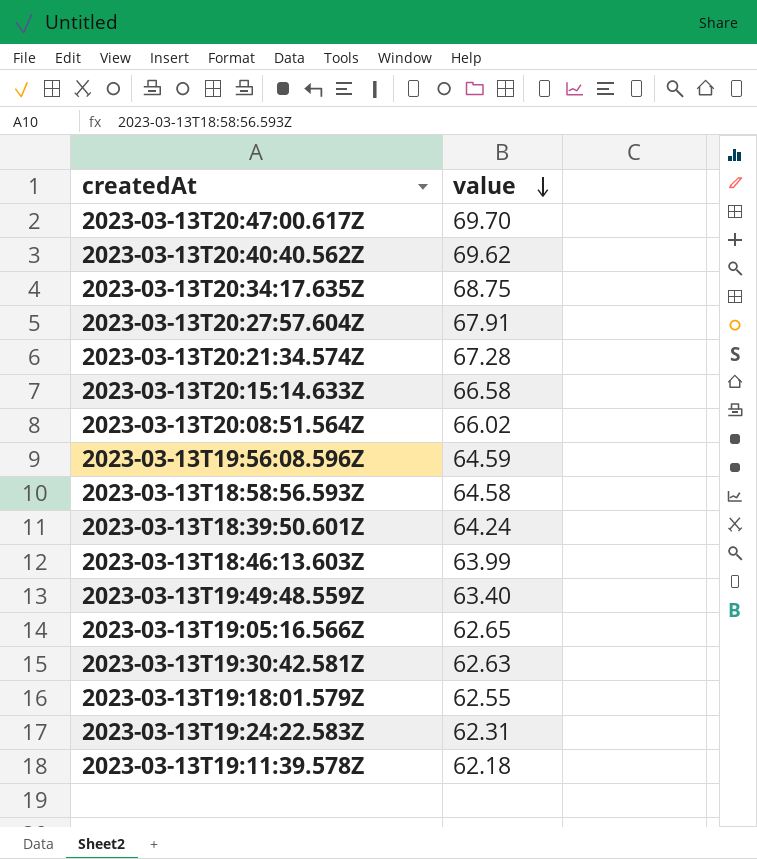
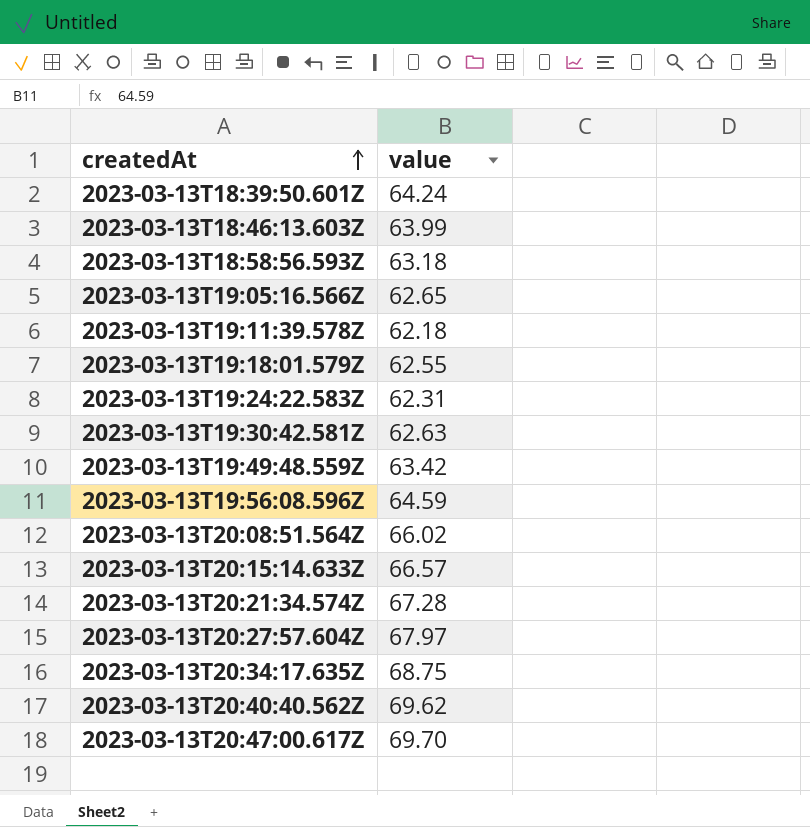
row order: value descending -> createdAt ascending
2023-03-13T18:58:56.593Z | value: 64.58 -> 63.18
2023-03-13T19:49:48.559Z | value: 63.40 -> 63.42
2023-03-13T20:15:14.633Z | value: 66.58 -> 66.57
2023-03-13T20:27:57.604Z | value: 67.91 -> 67.97

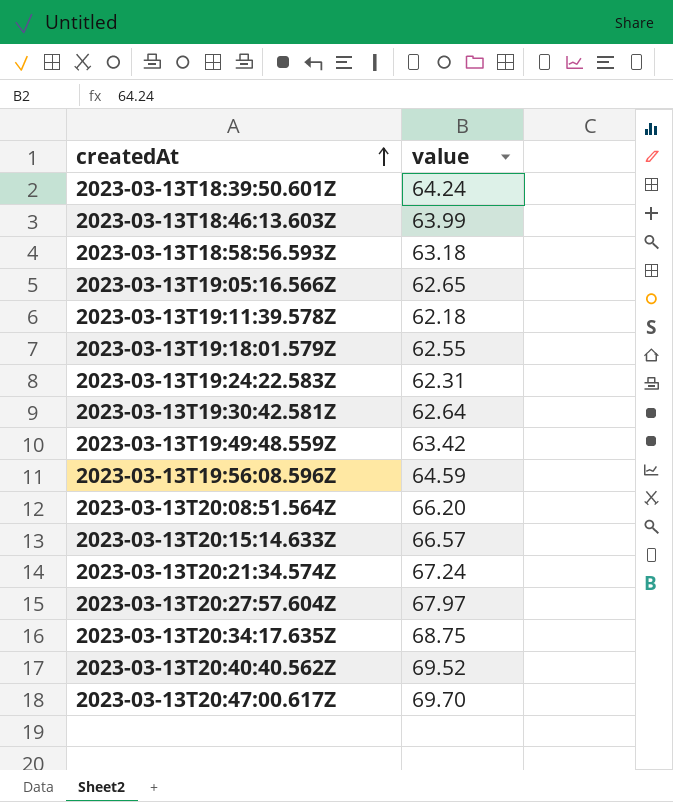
2023-03-13T19:30:42.581Z | value: 62.63 -> 62.64
2023-03-13T20:08:51.564Z | value: 66.02 -> 66.20
2023-03-13T20:21:34.574Z | value: 67.28 -> 67.24
2023-03-13T20:40:40.562Z | value: 69.62 -> 69.52

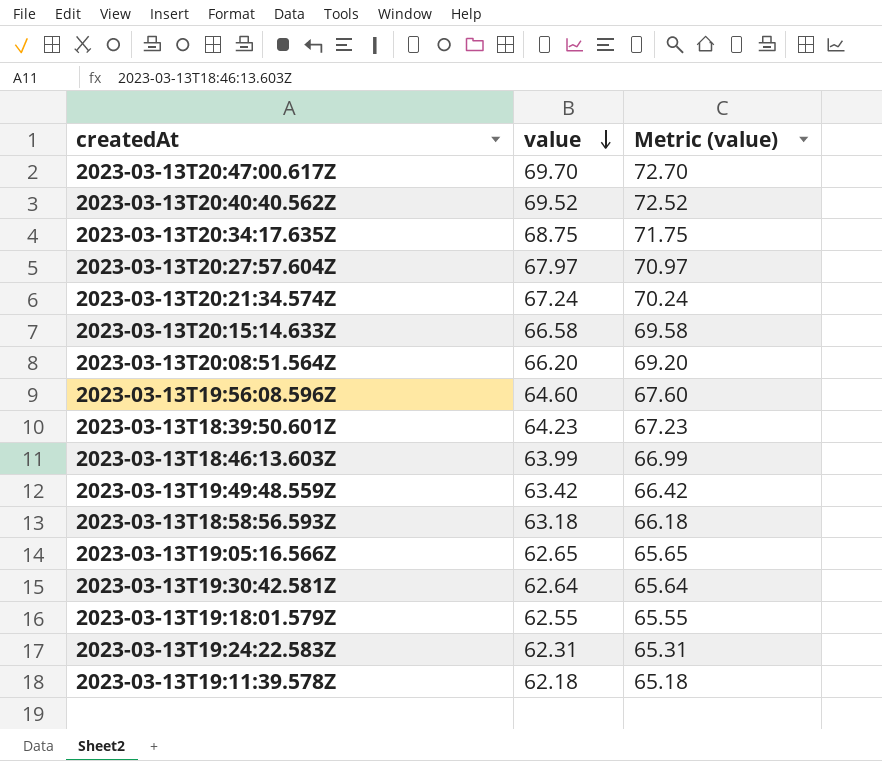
row order: createdAt ascending -> value descending
column Metric (value) | formula: none -> [value] + 3
2023-03-13T20:15:14.633Z | value: 66.57 -> 66.58
2023-03-13T19:56:08.596Z | value: 64.59 -> 64.60
2023-03-13T18:39:50.601Z | value: 64.24 -> 64.23

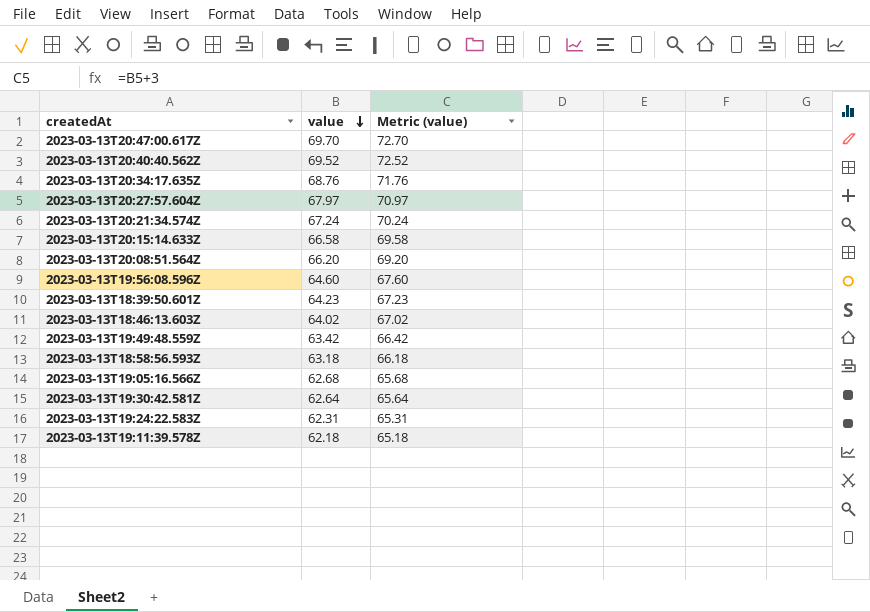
row 2023-03-13T19:18:01.579Z: 62.55 | 65.55 -> none
2023-03-13T20:34:17.635Z | value: 68.75 -> 68.76
2023-03-13T20:34:17.635Z | Metric (value): 71.75 -> 71.76
2023-03-13T18:46:13.603Z | value: 63.99 -> 64.02
2023-03-13T18:46:13.603Z | Metric (value): 66.99 -> 67.02
2023-03-13T19:05:16.566Z | value: 62.65 -> 62.68
2023-03-13T19:05:16.566Z | Metric (value): 65.65 -> 65.68

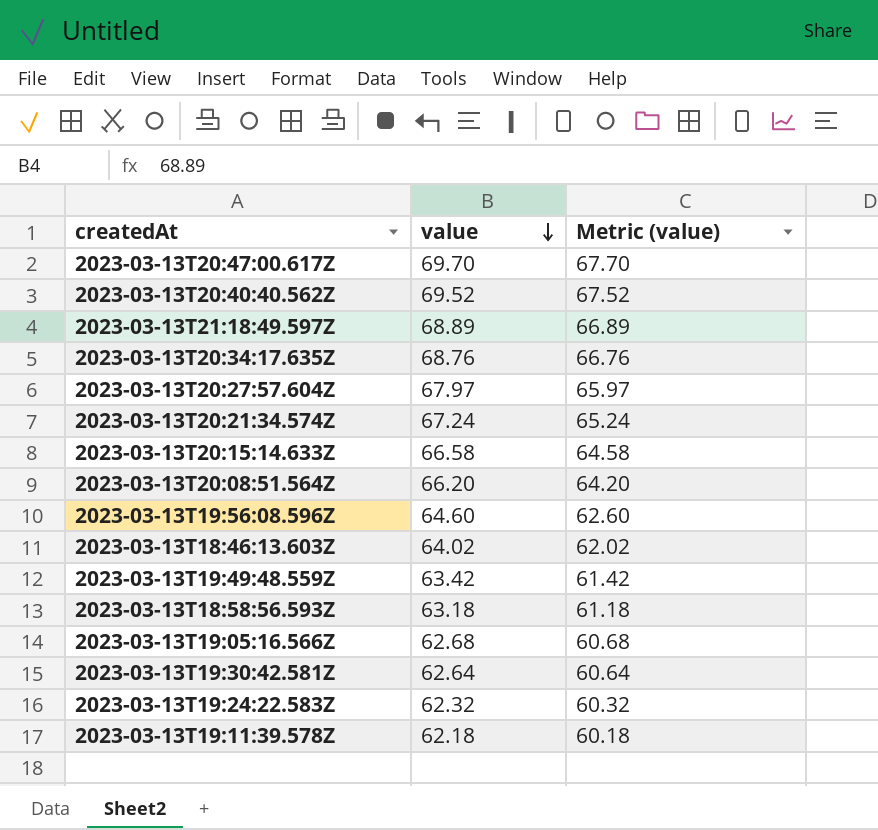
column Metric (value) | formula: [value] + 3 -> [value] - 2
row 2023-03-13T18:39:50.601Z: 64.23 | 67.23 -> none
row 2023-03-13T21:18:49.597Z: none -> 68.89 | 66.89
2023-03-13T19:24:22.583Z | value: 62.31 -> 62.32

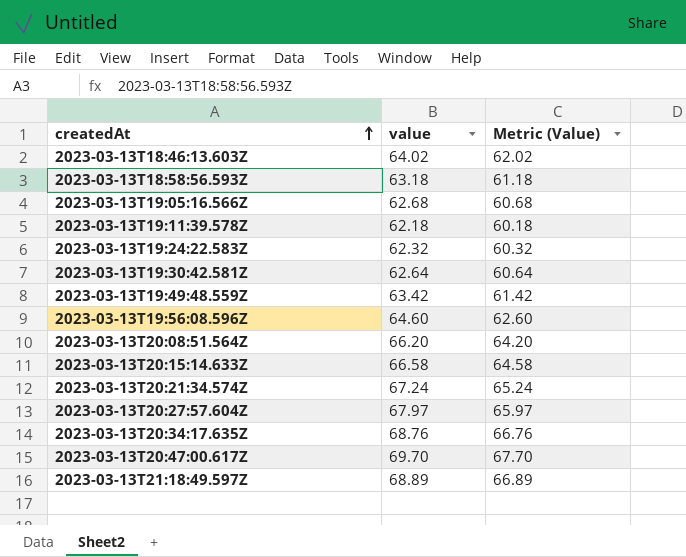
row order: value descending -> createdAt ascending
column name: Metric (value) -> Metric (Value)
row 2023-03-13T20:40:40.562Z: 69.52 | 67.52 -> none

